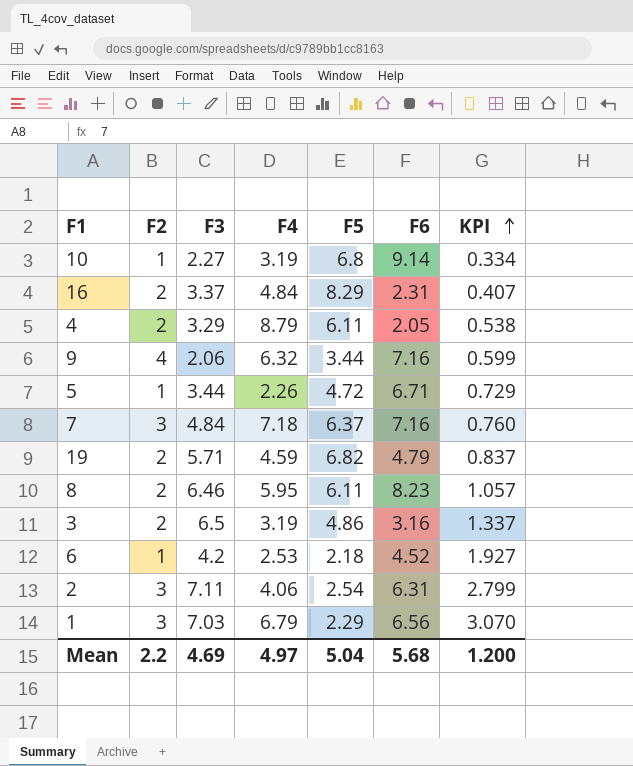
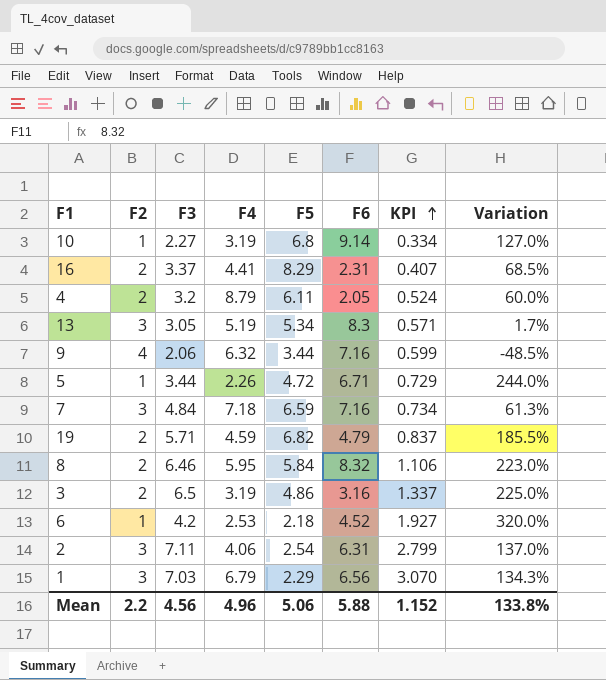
column Variation | formula: none -> ([F3] - [F2]) / [F2]
16 | F4: 4.84 -> 4.41
4 | F3: 3.29 -> 3.2
4 | KPI: 0.538 -> 0.524
row 13: none -> 3 | 3.05 | 5.19 | 5.34 | 8.3 | 0.571 | 1.7%
7 | F5: 6.37 -> 6.59
7 | KPI: 0.760 -> 0.734
8 | F5: 6.11 -> 5.84
8 | F6: 8.23 -> 8.32
8 | KPI: 1.057 -> 1.106
Mean | F3: 4.69 -> 4.56
Mean | F4: 4.97 -> 4.96
Mean | F5: 5.04 -> 5.06
Mean | F6: 5.68 -> 5.88
Mean | KPI: 1.200 -> 1.152

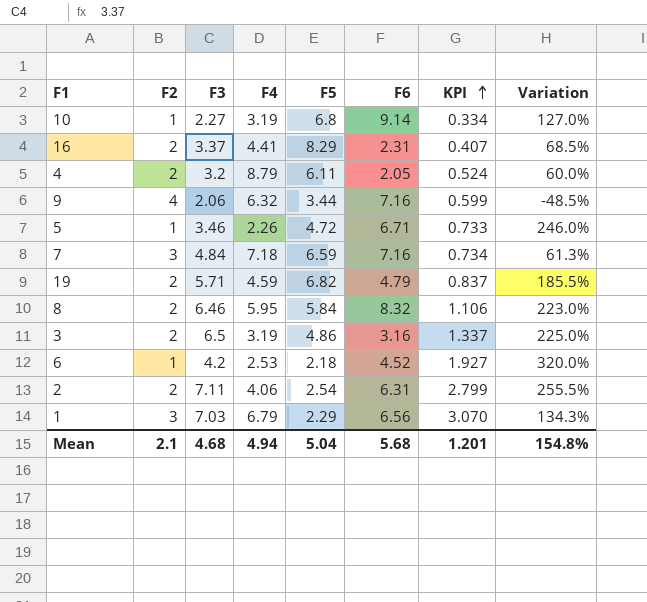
row 13: 3 | 3.05 | 5.19 | 5.34 | 8.3 | 0.571 | 1.7% -> none
5 | F3: 3.44 -> 3.46
5 | KPI: 0.729 -> 0.733
5 | Variation: 244.0% -> 246.0%
2 | F2: 3 -> 2
2 | Variation: 137.0% -> 255.5%
Mean | F2: 2.2 -> 2.1
Mean | F3: 4.56 -> 4.68
Mean | F4: 4.96 -> 4.94
Mean | F5: 5.06 -> 5.04
Mean | F6: 5.88 -> 5.68
Mean | KPI: 1.152 -> 1.201
Mean | Variation: 133.8% -> 154.8%

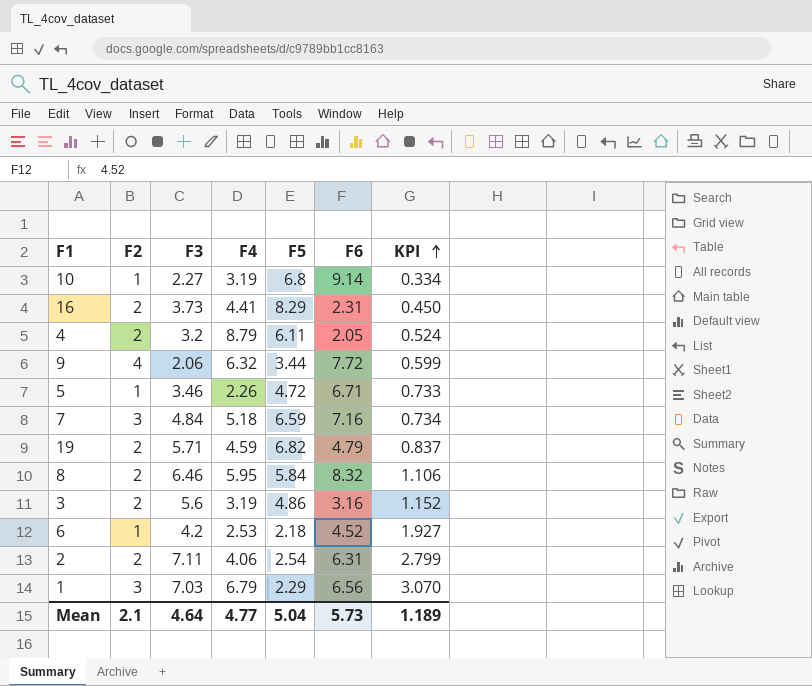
column Variation | formula: ([F3] - [F2]) / [F2] -> none
16 | F3: 3.37 -> 3.73
16 | KPI: 0.407 -> 0.450
9 | F6: 7.16 -> 7.72
7 | F4: 7.18 -> 5.18
3 | F3: 6.5 -> 5.6
3 | KPI: 1.337 -> 1.152
Mean | F3: 4.68 -> 4.64
Mean | F4: 4.94 -> 4.77
Mean | F6: 5.68 -> 5.73
Mean | KPI: 1.201 -> 1.189

